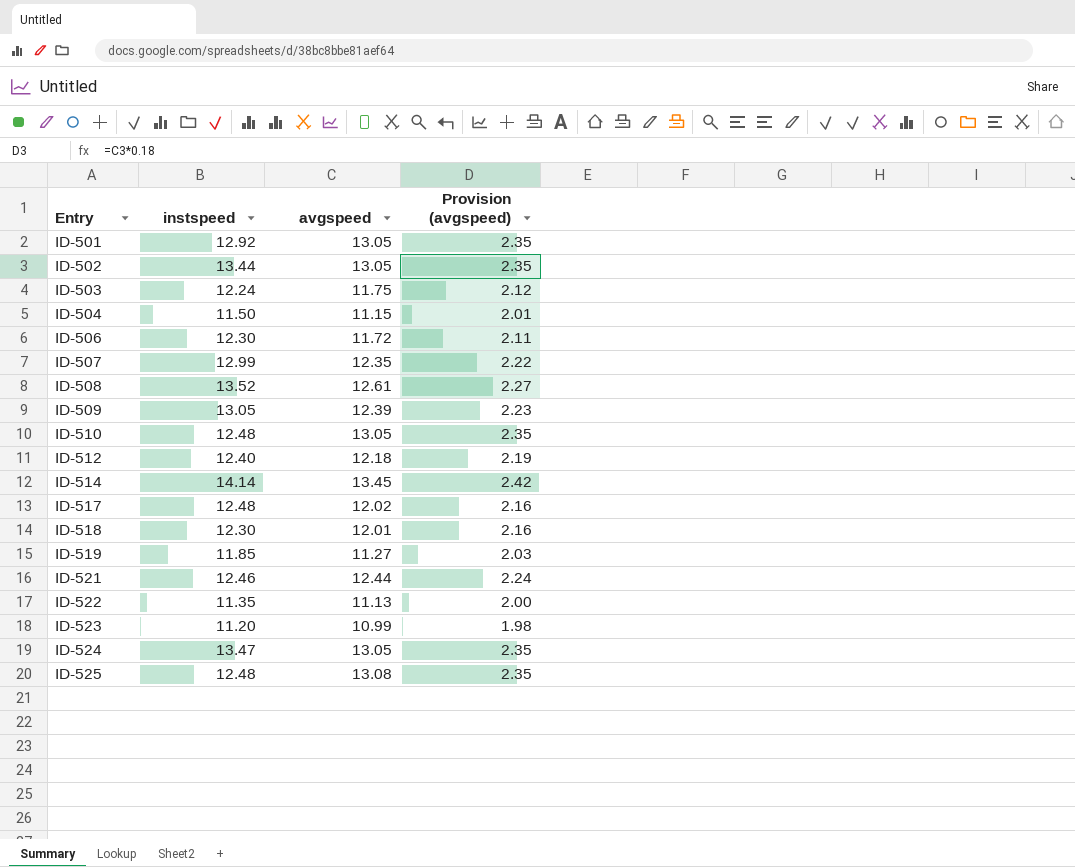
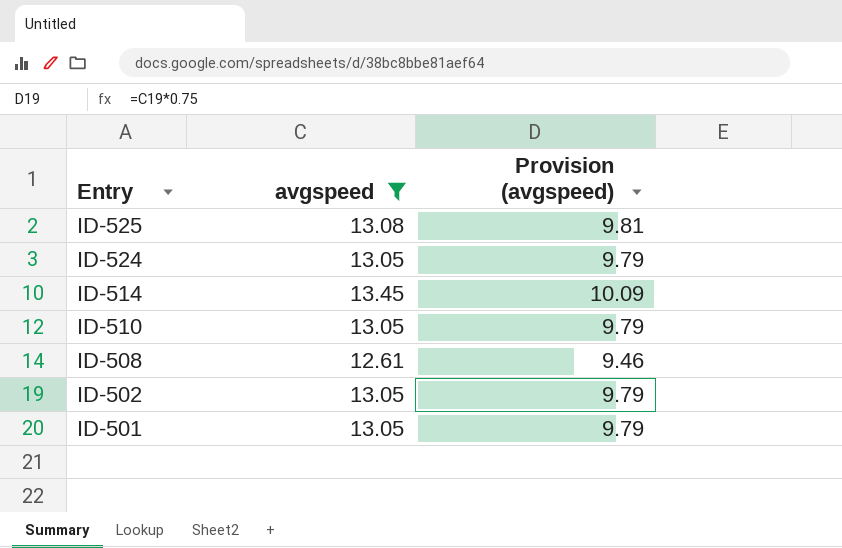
filter: none -> avgspeed >= 12.61
row order: Entry ascending -> Entry descending
column instspeed | position: 2 -> none
column Provision (avgspeed) | formula: [avgspeed] * 0.18 -> [avgspeed] * 0.75

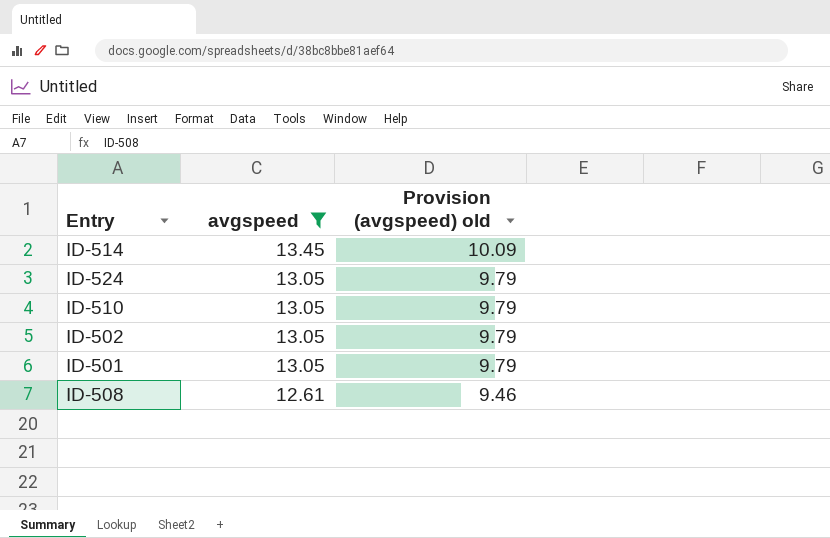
row order: Entry descending -> avgspeed descending
column name: Provision (avgspeed) -> Provision (avgspeed) old
row ID-525: 13.08 | 9.81 -> none

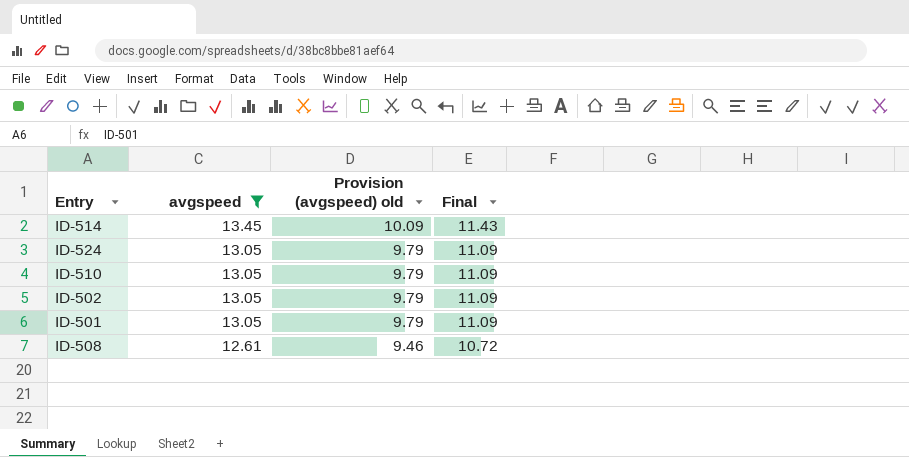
column Final | formula: none -> [avgspeed] * 0.85

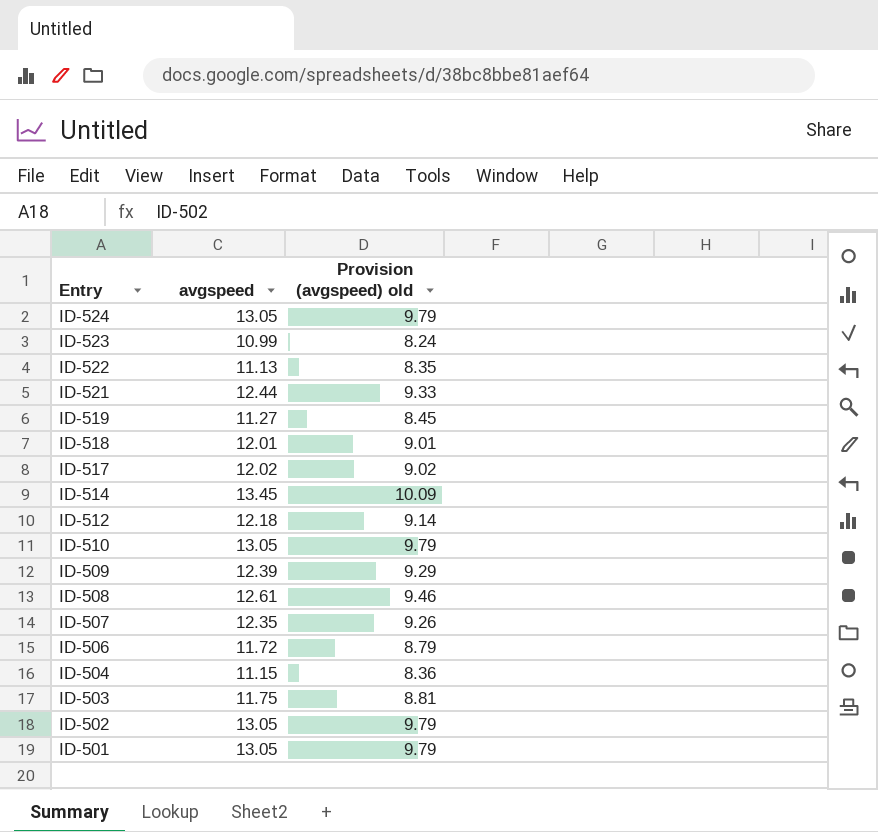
filter: avgspeed >= 12.61 -> none
row order: avgspeed descending -> Entry descending
column Final | formula: [avgspeed] * 0.85 -> none

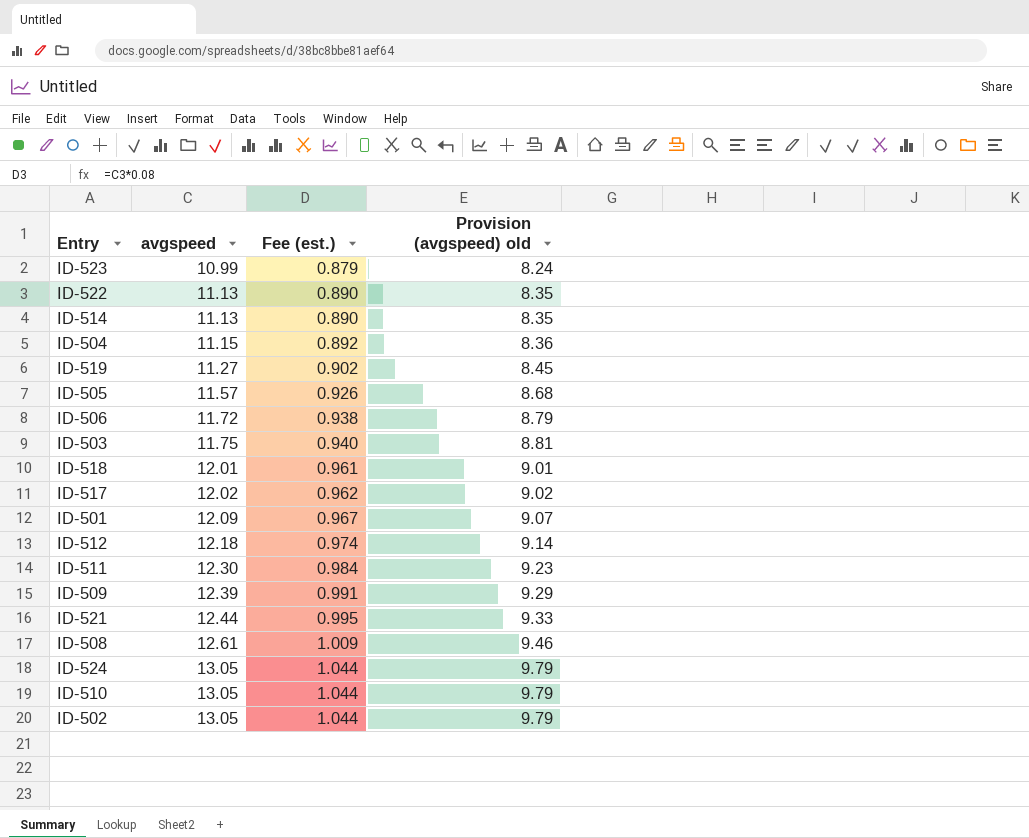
row order: Entry descending -> avgspeed ascending
column Fee (est.) | formula: none -> [avgspeed] * 0.08
row ID-507: 12.35 | 9.26 -> none
ID-514 | avgspeed: 13.45 -> 11.13
ID-514 | Provision (avgspeed) old: 10.09 -> 8.35
row ID-505: none -> 11.57 | 0.926 | 8.68
ID-501 | avgspeed: 13.05 -> 12.09
ID-501 | Provision (avgspeed) old: 9.79 -> 9.07
row ID-511: none -> 12.30 | 0.984 | 9.23

